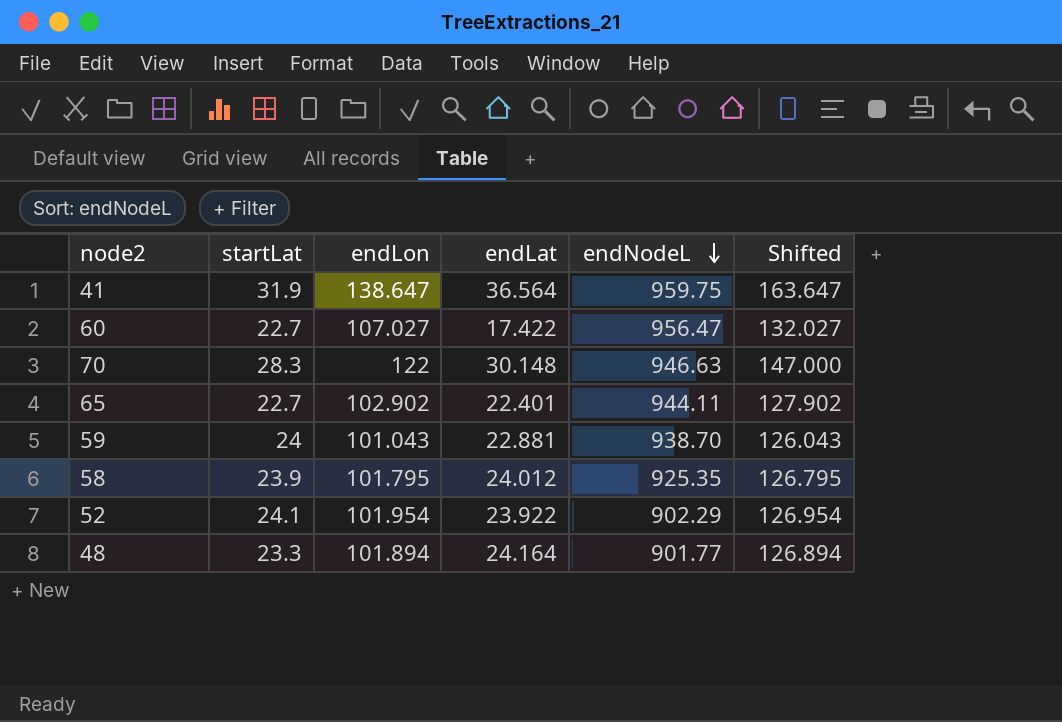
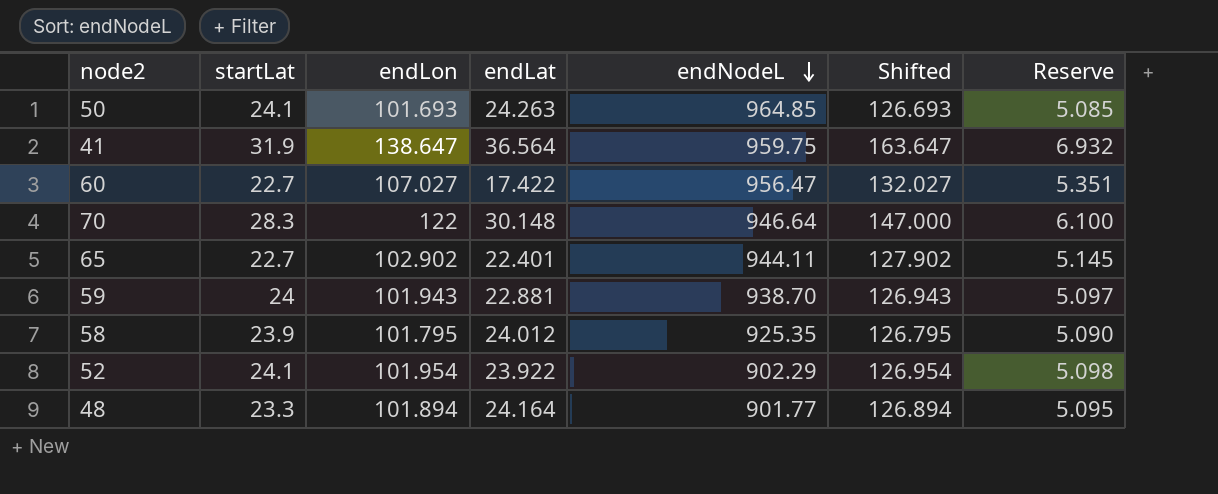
column Reserve | formula: none -> [endLon] * 0.05
row 50: none -> 24.1 | 101.693 | 24.263 | 964.85 | 126.693 | 5.085
70 | endNodeL: 946.63 -> 946.64
59 | endLon: 101.043 -> 101.943
59 | Shifted: 126.043 -> 126.943

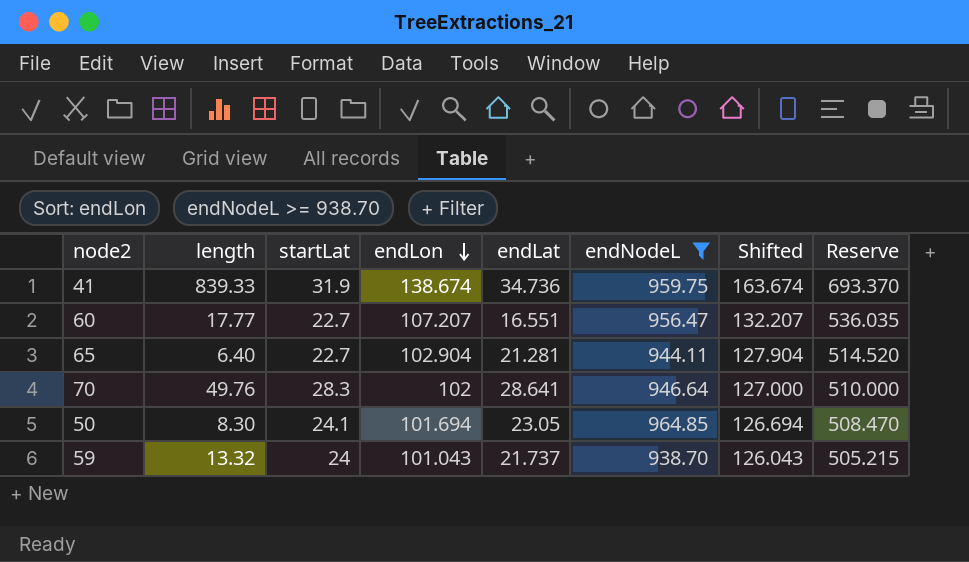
filter: none -> endNodeL >= 938.70
row order: endNodeL descending -> endLon descending
column length | position: none -> 2
column Reserve | formula: [endLon] * 0.05 -> [endLon] * 5
41 | endLon: 138.647 -> 138.674
41 | endLat: 36.564 -> 34.736
41 | Shifted: 163.647 -> 163.674
60 | endLon: 107.027 -> 107.207
60 | endLat: 17.422 -> 16.551
60 | Shifted: 132.027 -> 132.207
65 | endLon: 102.902 -> 102.904
65 | endLat: 22.401 -> 21.281
65 | Shifted: 127.902 -> 127.904
70 | endLon: 122 -> 102
70 | endLat: 30.148 -> 28.641
70 | Shifted: 147.000 -> 127.000
50 | endLon: 101.693 -> 101.694
50 | endLat: 24.263 -> 23.05
50 | Shifted: 126.693 -> 126.694
59 | endLon: 101.943 -> 101.043
59 | endLat: 22.881 -> 21.737
59 | Shifted: 126.943 -> 126.043

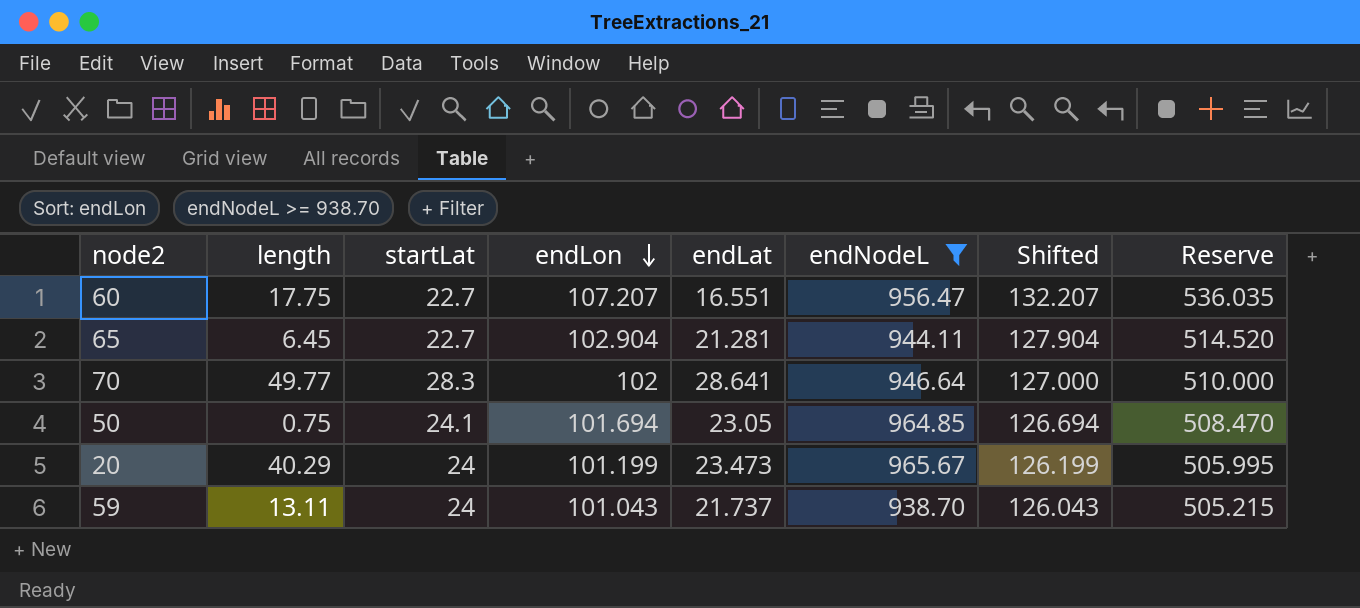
row 41: 839.33 | 31.9 | 138.674 | 34.736 | 959.75 | 163.674 | 693.370 -> none
60 | length: 17.77 -> 17.75
65 | length: 6.40 -> 6.45
70 | length: 49.76 -> 49.77
50 | length: 8.30 -> 0.75
row 20: none -> 40.29 | 24 | 101.199 | 23.473 | 965.67 | 126.199 | 505.995
59 | length: 13.32 -> 13.11

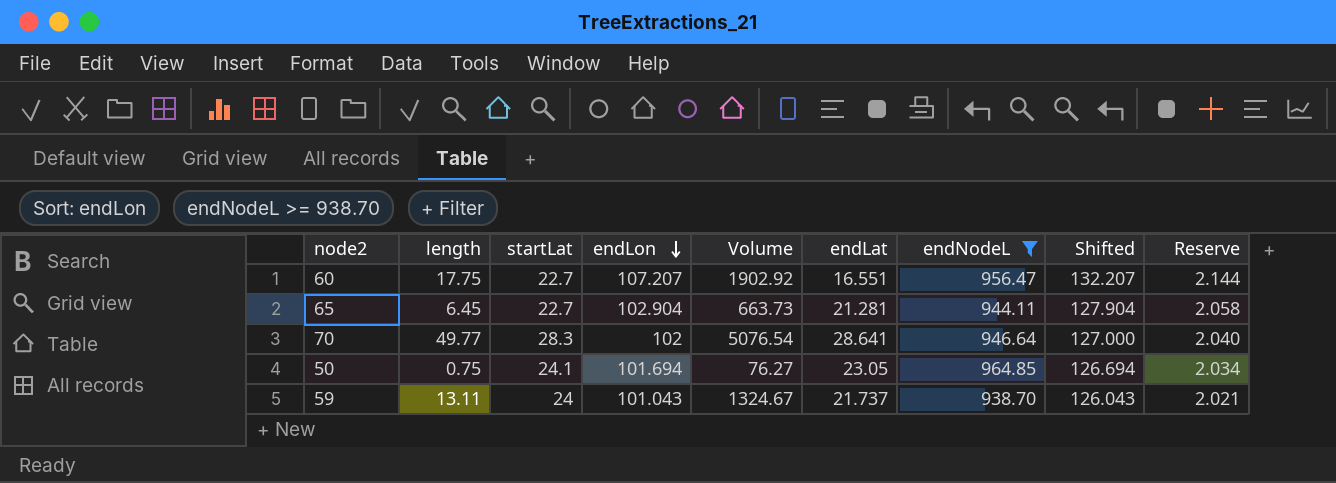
column Volume | formula: none -> [length] * [endLon]
column Reserve | formula: [endLon] * 5 -> [endLon] * 0.02
row 20: 40.29 | 24 | 101.199 | 23.473 | 965.67 | 126.199 | 505.995 -> none

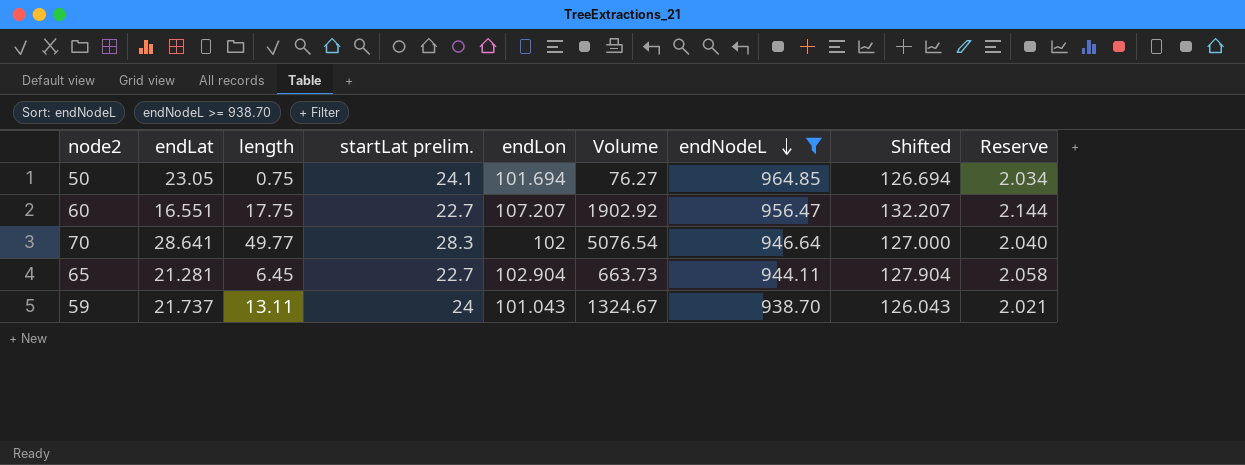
row order: endLon descending -> endNodeL descending
column endLat | position: 6 -> 2
column name: startLat -> startLat prelim.

